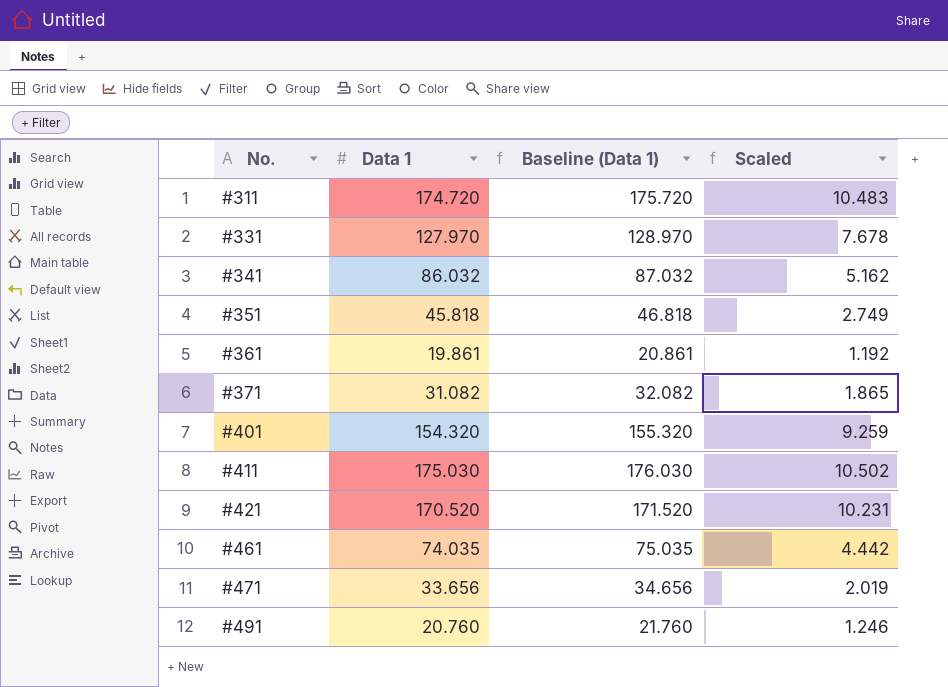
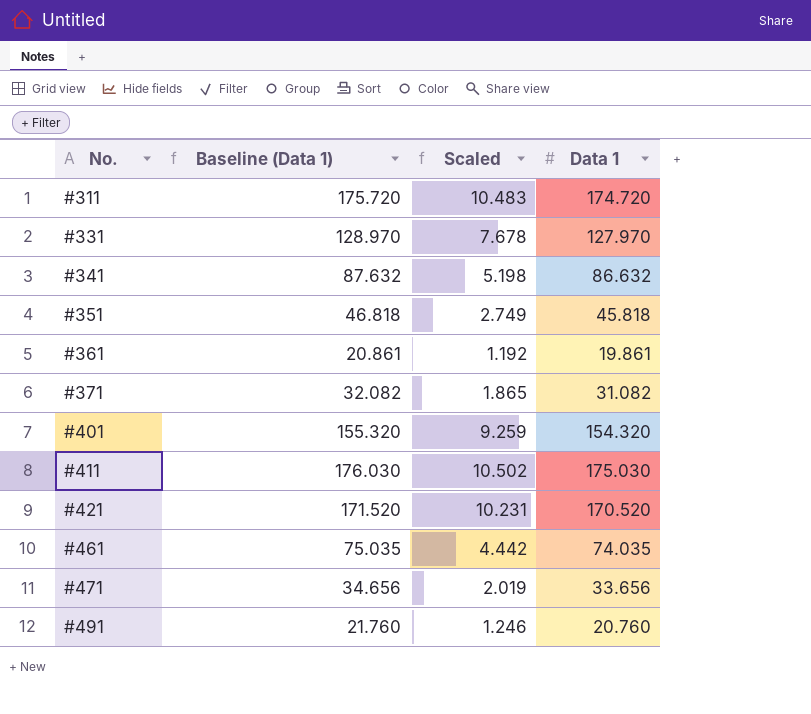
column Data 1 | position: 2 -> 4
#341 | Baseline (Data 1): 87.032 -> 87.632
#341 | Scaled: 5.162 -> 5.198
#341 | Data 1: 86.032 -> 86.632

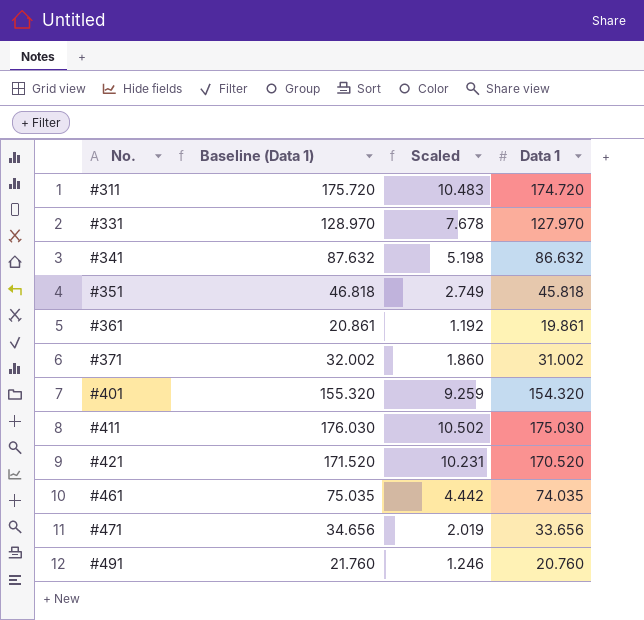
#371 | Baseline (Data 1): 32.082 -> 32.002
#371 | Scaled: 1.865 -> 1.860
#371 | Data 1: 31.082 -> 31.002

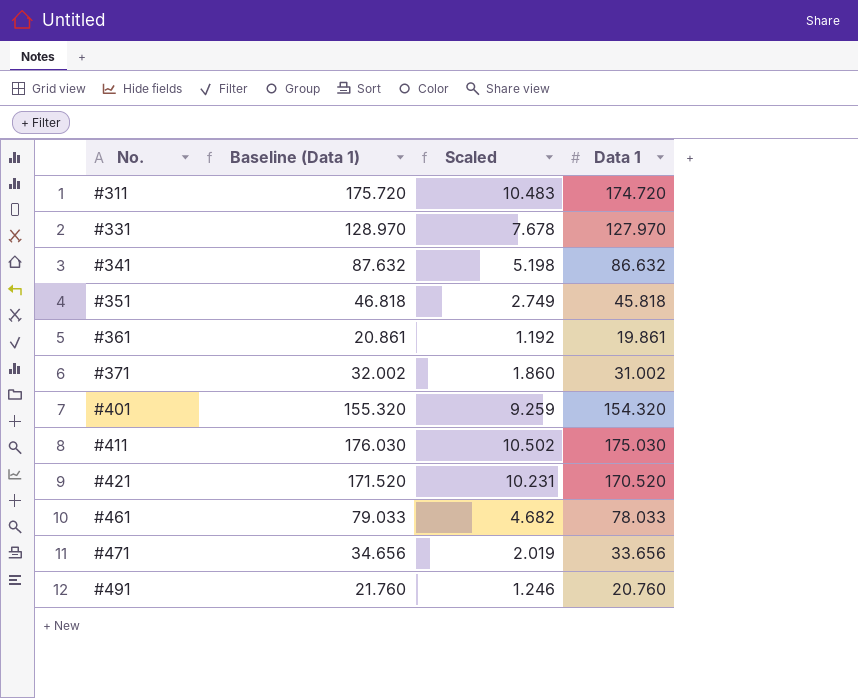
#461 | Baseline (Data 1): 75.035 -> 79.033
#461 | Scaled: 4.442 -> 4.682
#461 | Data 1: 74.035 -> 78.033

